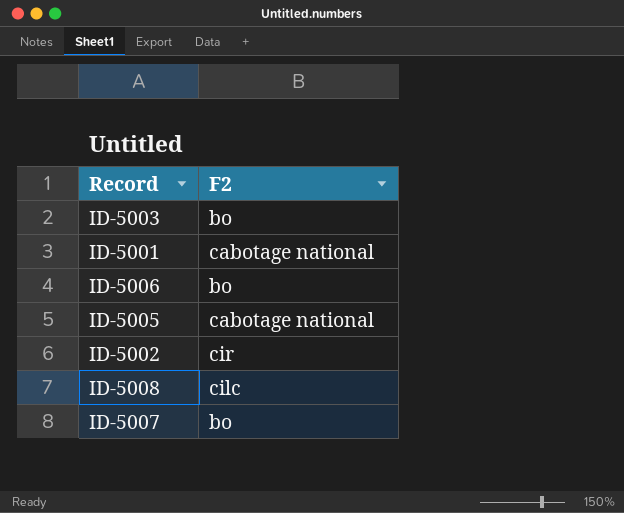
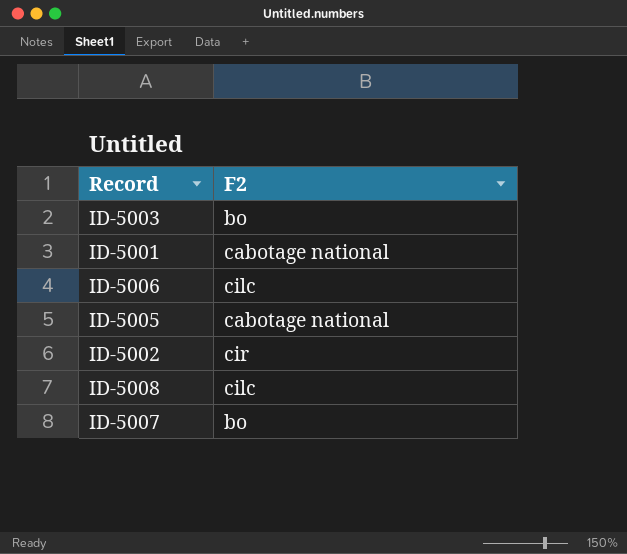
ID-5006 | F2: bo -> cilc

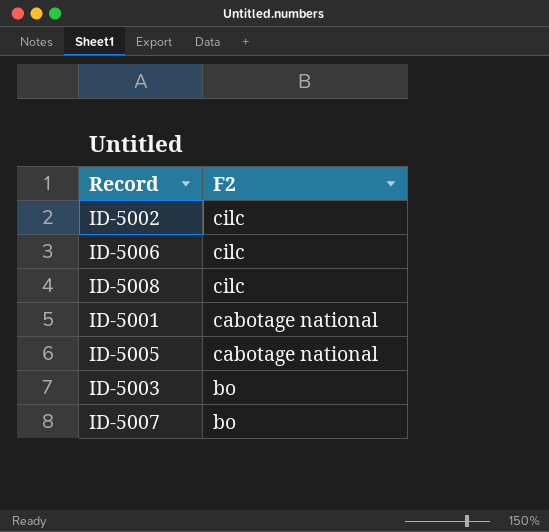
row order: none -> F2 descending
ID-5002 | F2: cir -> cilc

